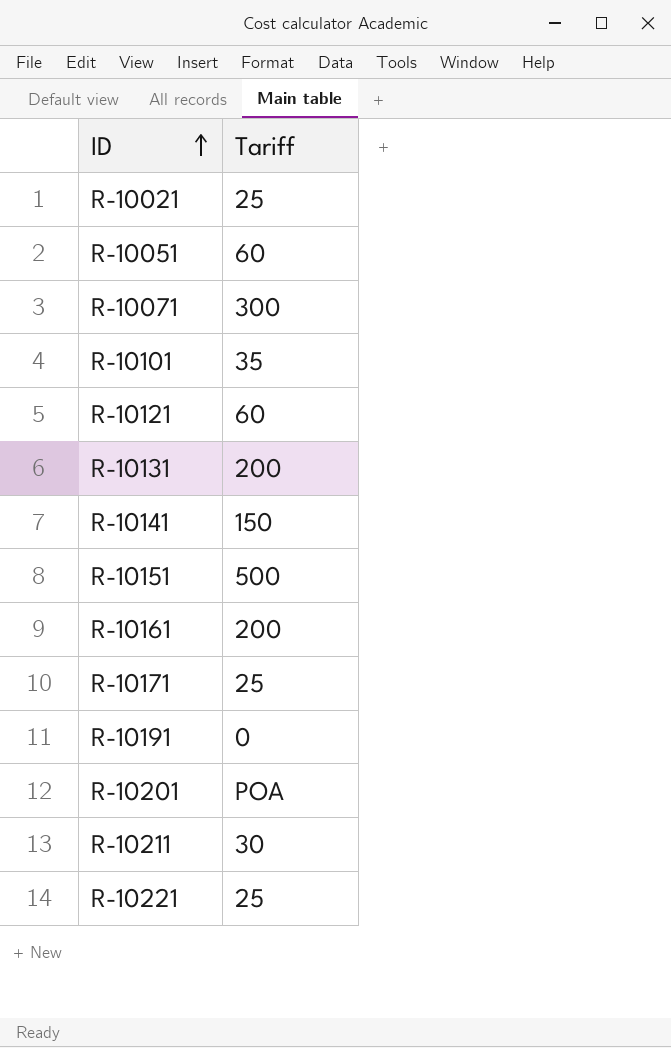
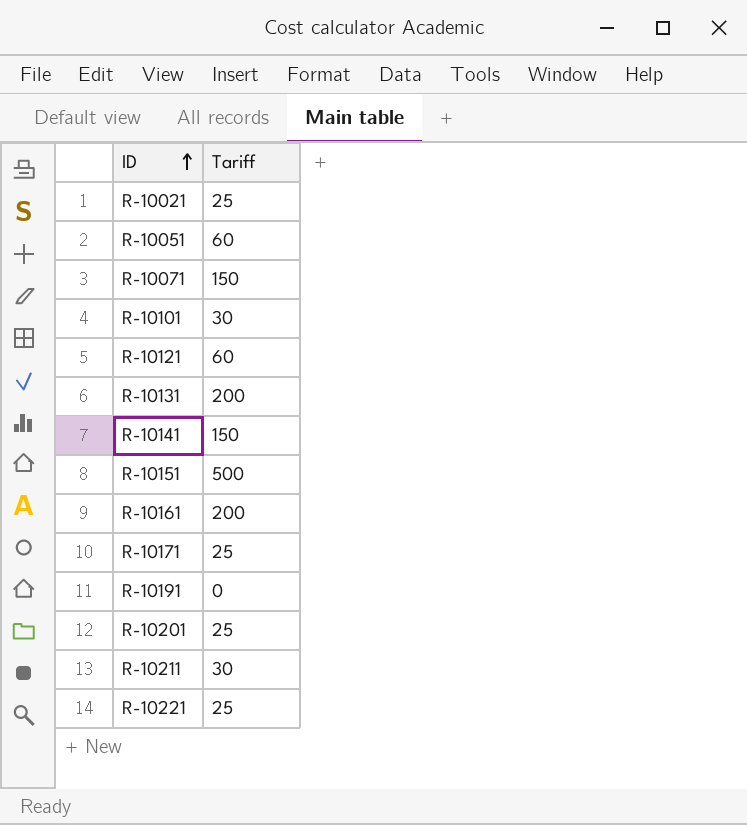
R-10071 | Tariff: 300 -> 150
R-10101 | Tariff: 35 -> 30
R-10201 | Tariff: POA -> 25

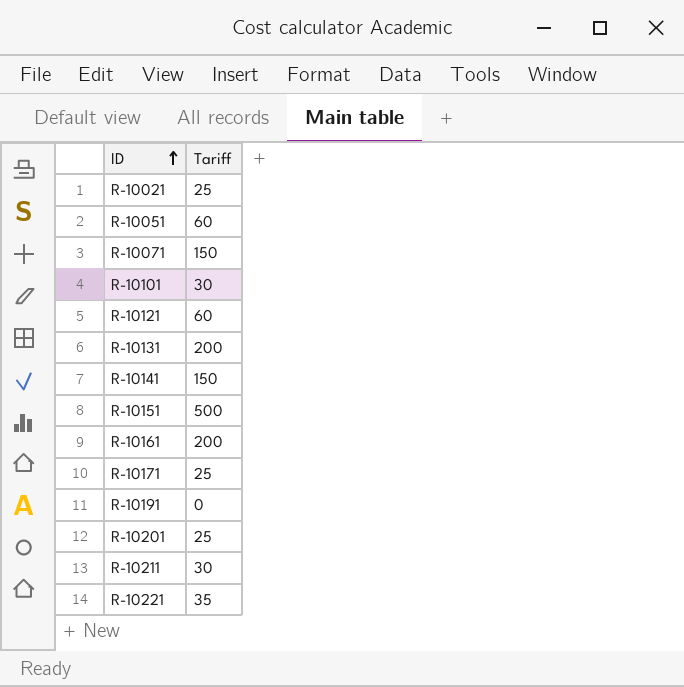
R-10221 | Tariff: 25 -> 35

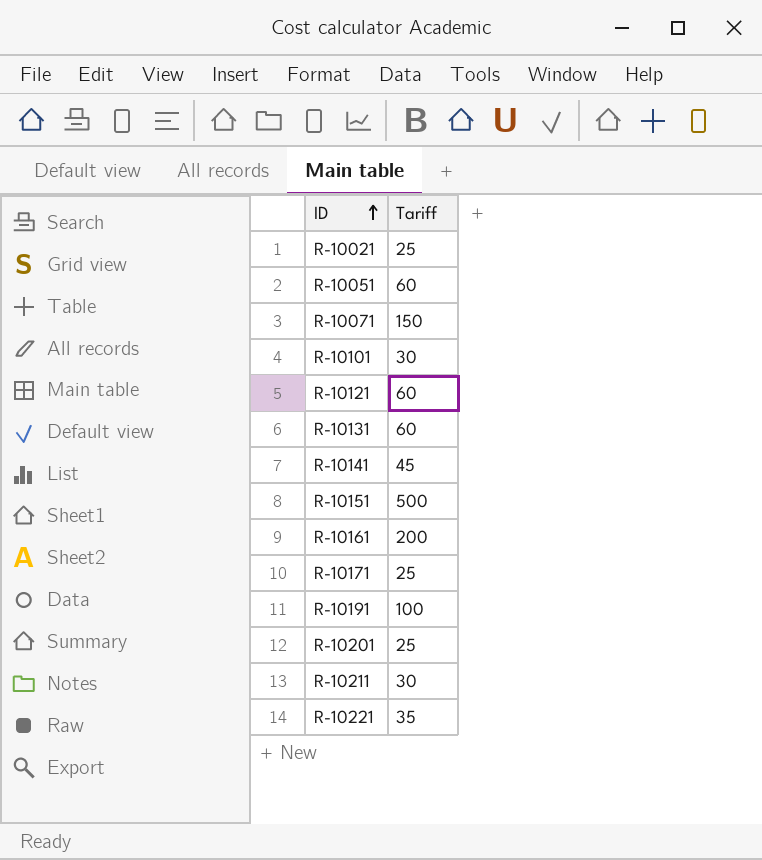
R-10131 | Tariff: 200 -> 60
R-10141 | Tariff: 150 -> 45
R-10191 | Tariff: 0 -> 100

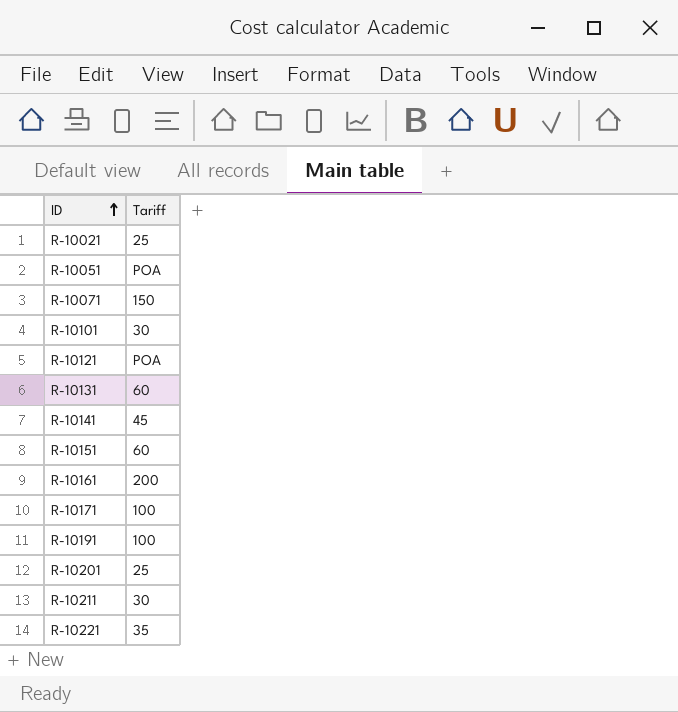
R-10051 | Tariff: 60 -> POA
R-10121 | Tariff: 60 -> POA
R-10151 | Tariff: 500 -> 60
R-10171 | Tariff: 25 -> 100

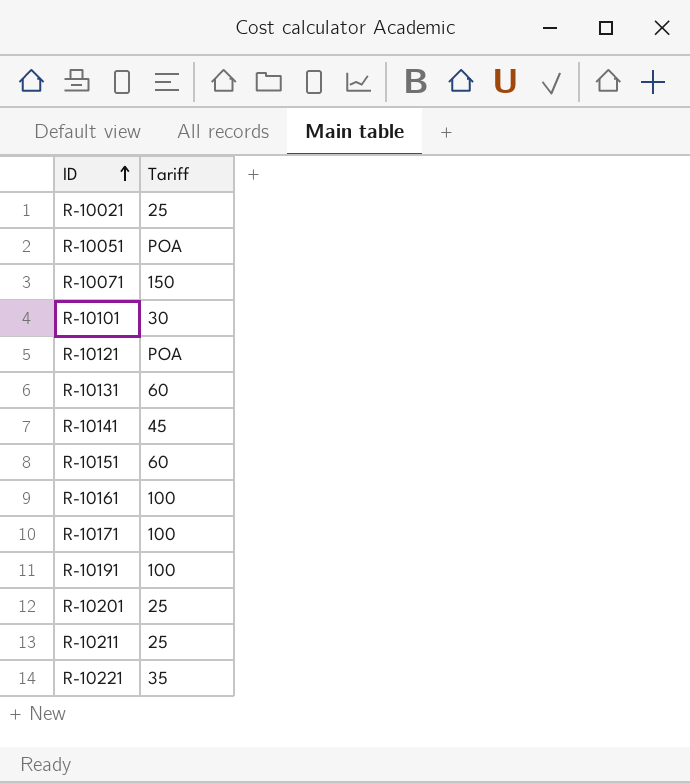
R-10161 | Tariff: 200 -> 100
R-10211 | Tariff: 30 -> 25

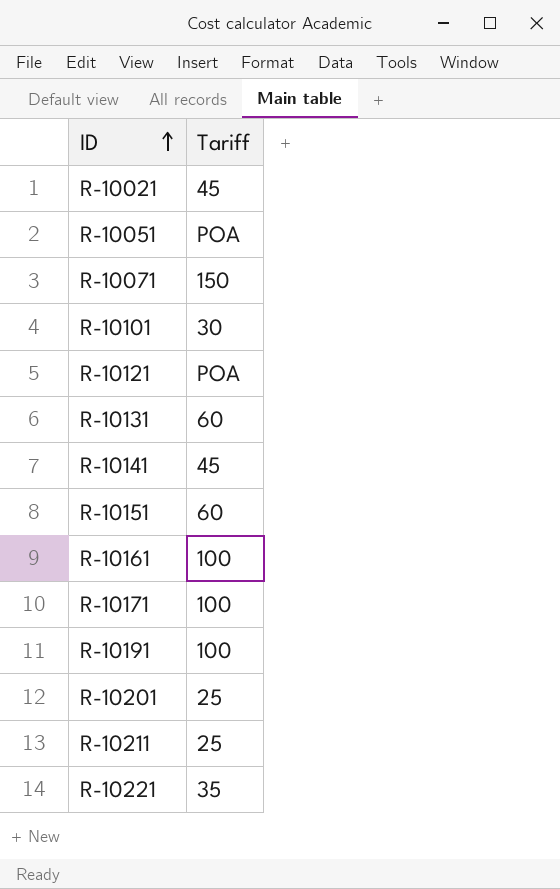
R-10021 | Tariff: 25 -> 45

